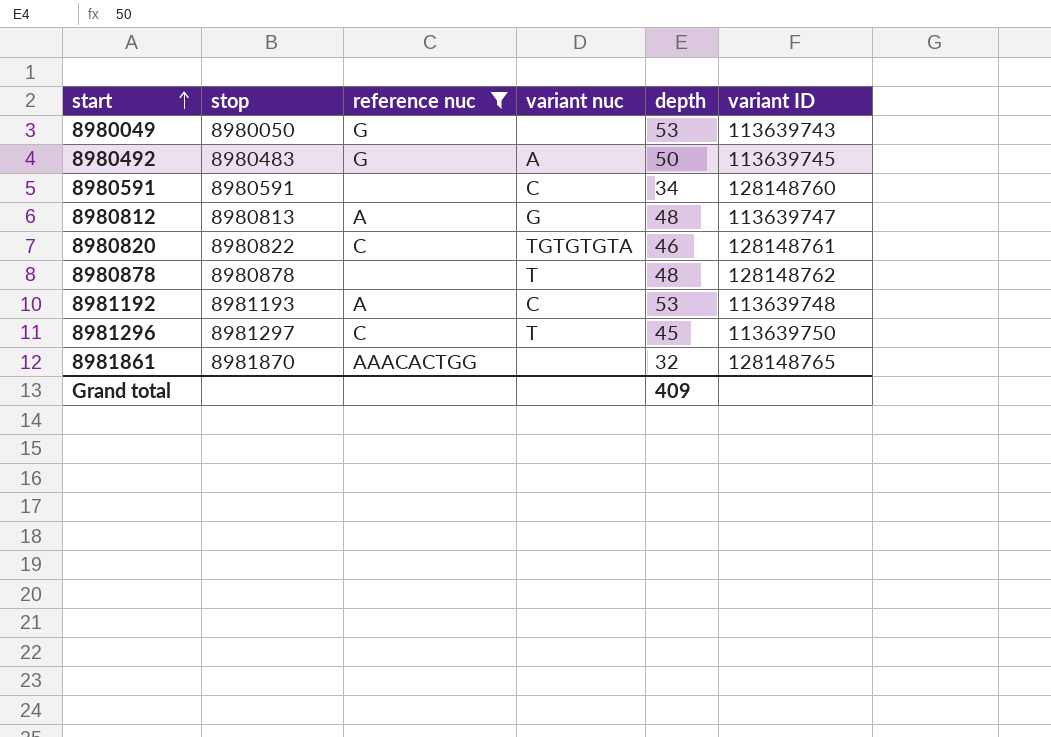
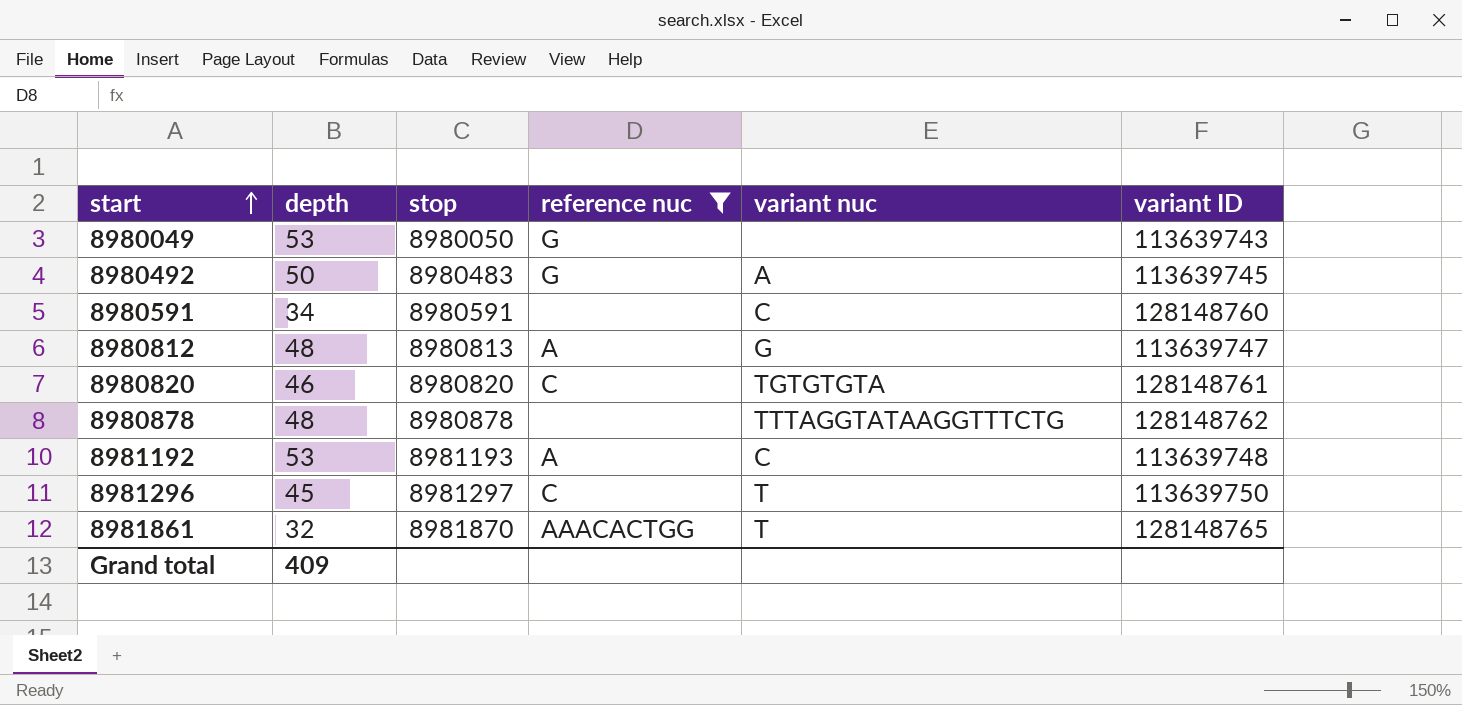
column depth | position: 5 -> 2
8980820 | stop: 8980822 -> 8980820
8980878 | variant nuc: T -> TTTAGGTATAAGGTTTCTG
8981861 | variant nuc: none -> T

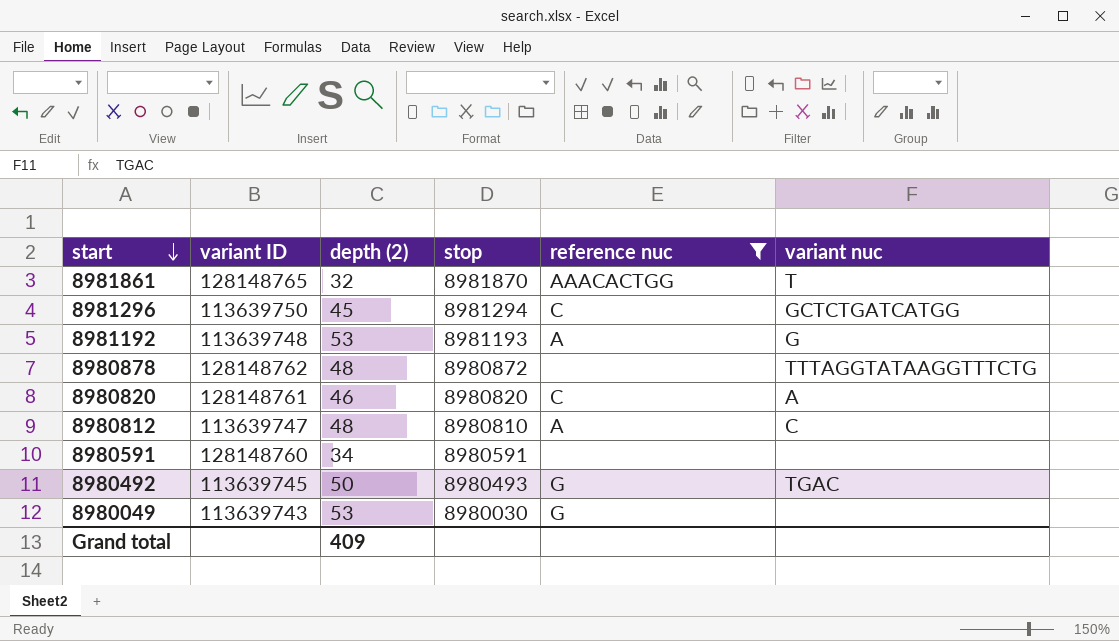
row order: start ascending -> start descending
column variant ID | position: 6 -> 2
column name: depth -> depth (2)
8981296 | stop: 8981297 -> 8981294
8981296 | variant nuc: T -> GCTCTGATCATGG
8981192 | variant nuc: C -> G
8980878 | stop: 8980878 -> 8980872
8980820 | variant nuc: TGTGTGTA -> A
8980812 | stop: 8980813 -> 8980810
8980812 | variant nuc: G -> C
8980591 | variant nuc: C -> none
8980492 | stop: 8980483 -> 8980493
8980492 | variant nuc: A -> TGAC
8980049 | stop: 8980050 -> 8980030

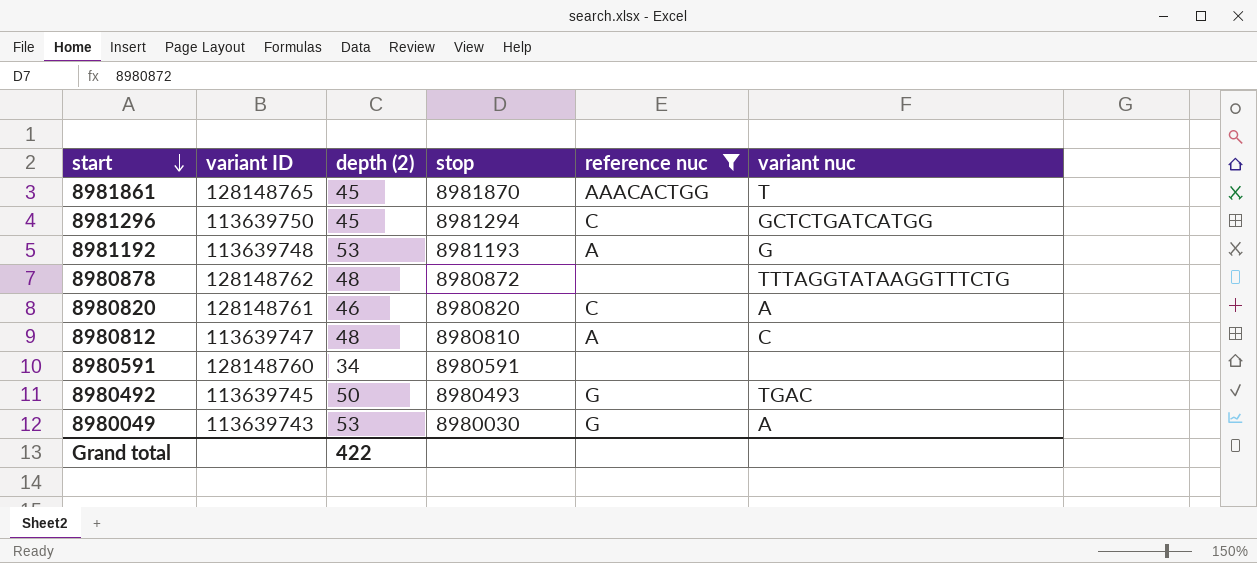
8981861 | depth (2): 32 -> 45
8980049 | variant nuc: none -> A
Grand total | depth (2): 409 -> 422

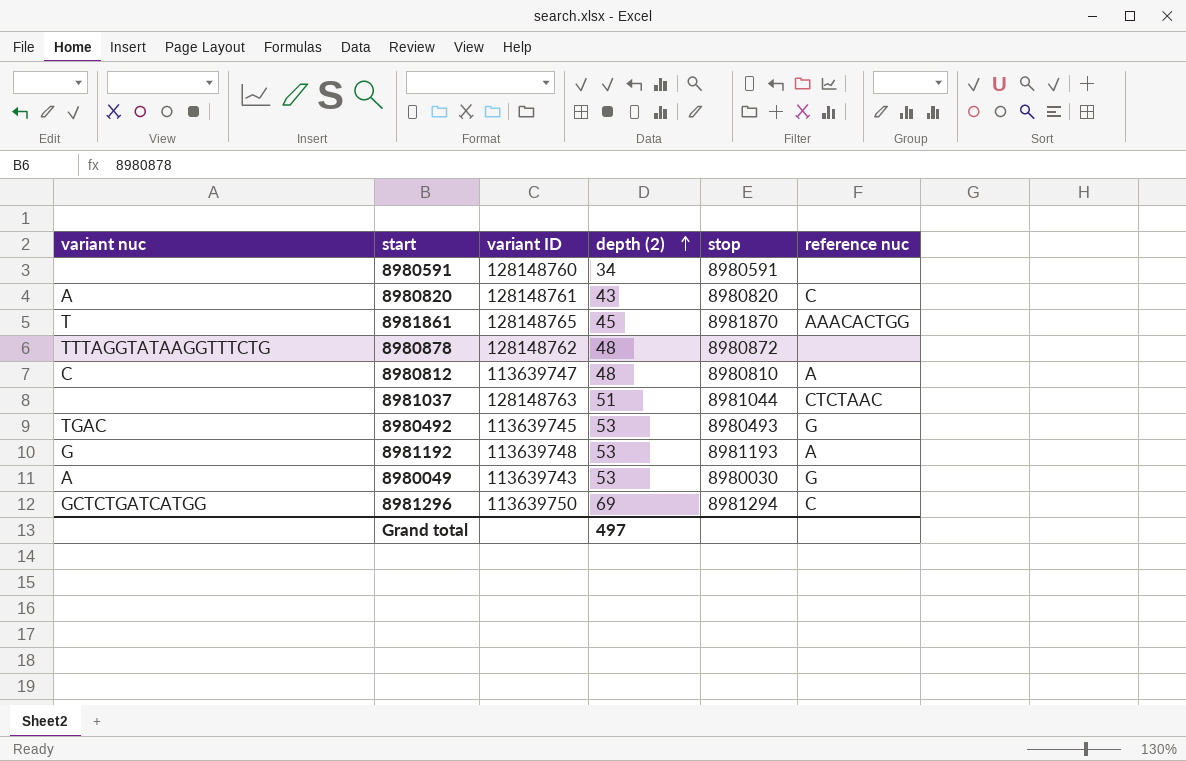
filter: reference nuc != CTCTAAC -> none
row order: start descending -> depth (2) ascending
column variant nuc | position: 6 -> 1
8980820 | depth (2): 46 -> 43
8980492 | depth (2): 50 -> 53
8981296 | depth (2): 45 -> 69
Grand total | depth (2): 422 -> 497

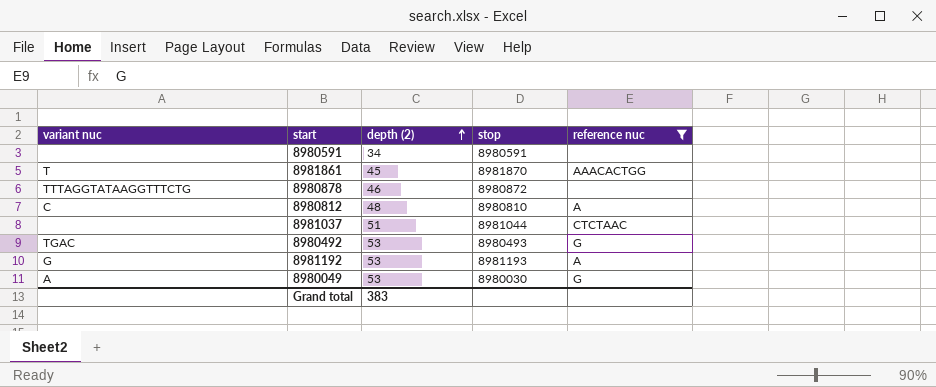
filter: none -> reference nuc != C
column variant ID | position: 3 -> none
8980878 | depth (2): 48 -> 46
Grand total | depth (2): 497 -> 383

